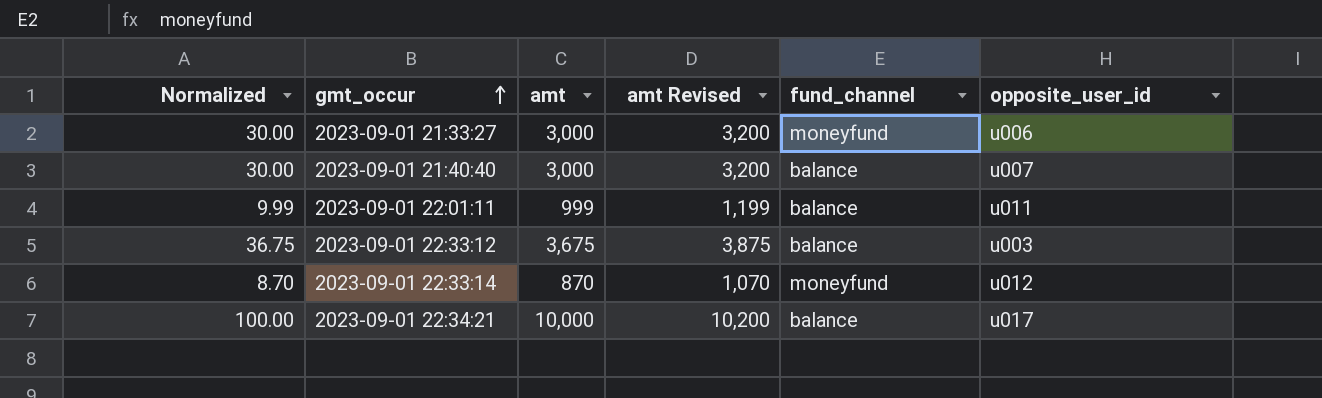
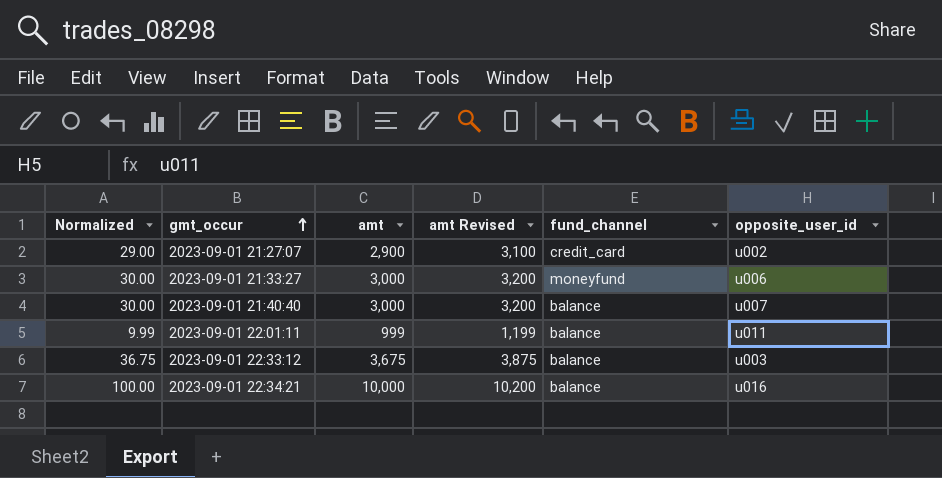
row 2023-09-01 22:33:14: 8.70 | 870 | 1,070 | moneyfund | u012 -> none
row 2023-09-01 21:27:07: none -> 29.00 | 2,900 | 3,100 | credit_card | u002
2023-09-01 22:34:21 | opposite_user_id: u017 -> u016

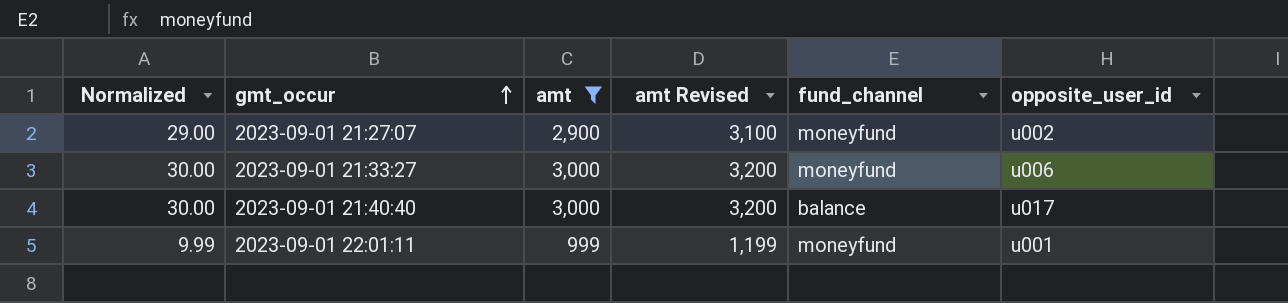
filter: none -> amt <= 3,000
2023-09-01 21:27:07 | fund_channel: credit_card -> moneyfund
2023-09-01 21:40:40 | opposite_user_id: u007 -> u017
2023-09-01 22:01:11 | fund_channel: balance -> moneyfund
2023-09-01 22:01:11 | opposite_user_id: u011 -> u001

